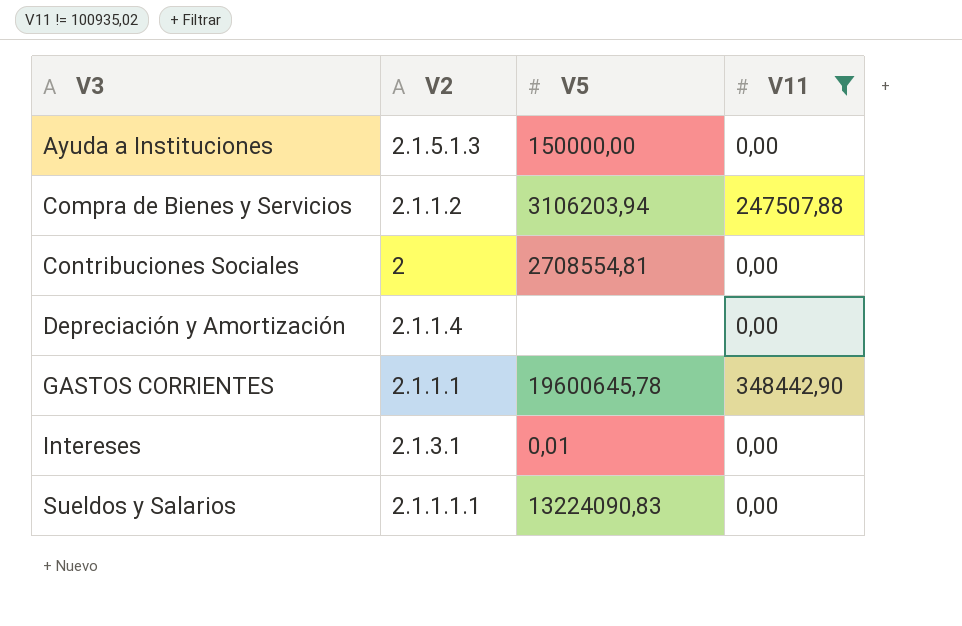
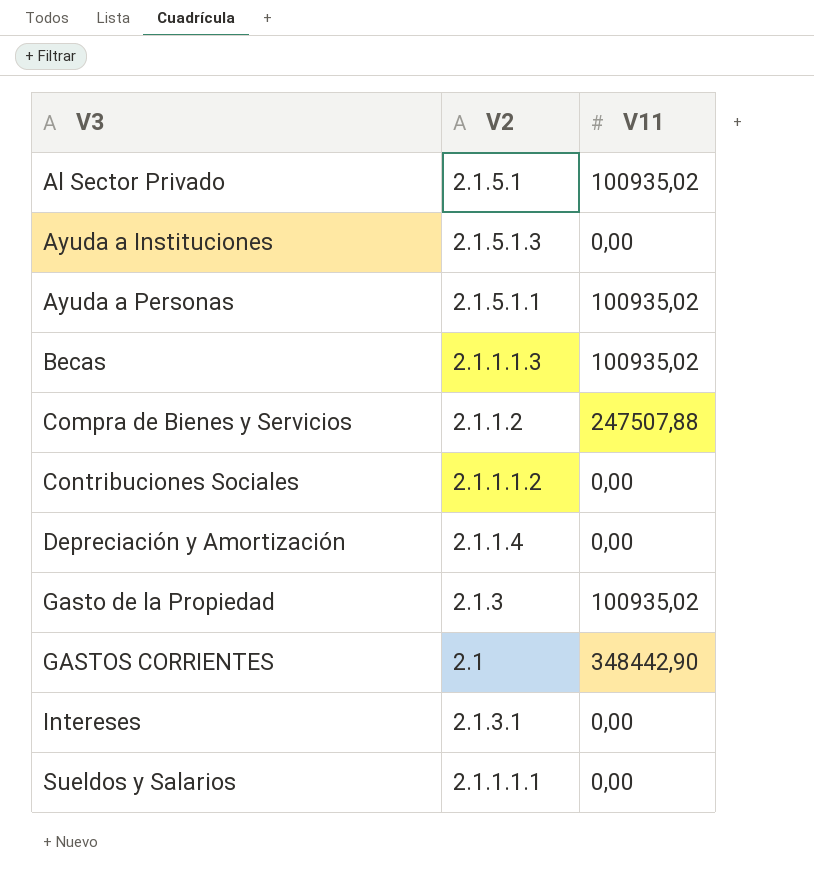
filter: V11 != 100935,02 -> none
column V5 | position: 3 -> none
Contribuciones Sociales | V2: 2 -> 2.1.1.1.2
GASTOS CORRIENTES | V2: 2.1.1.1 -> 2.1

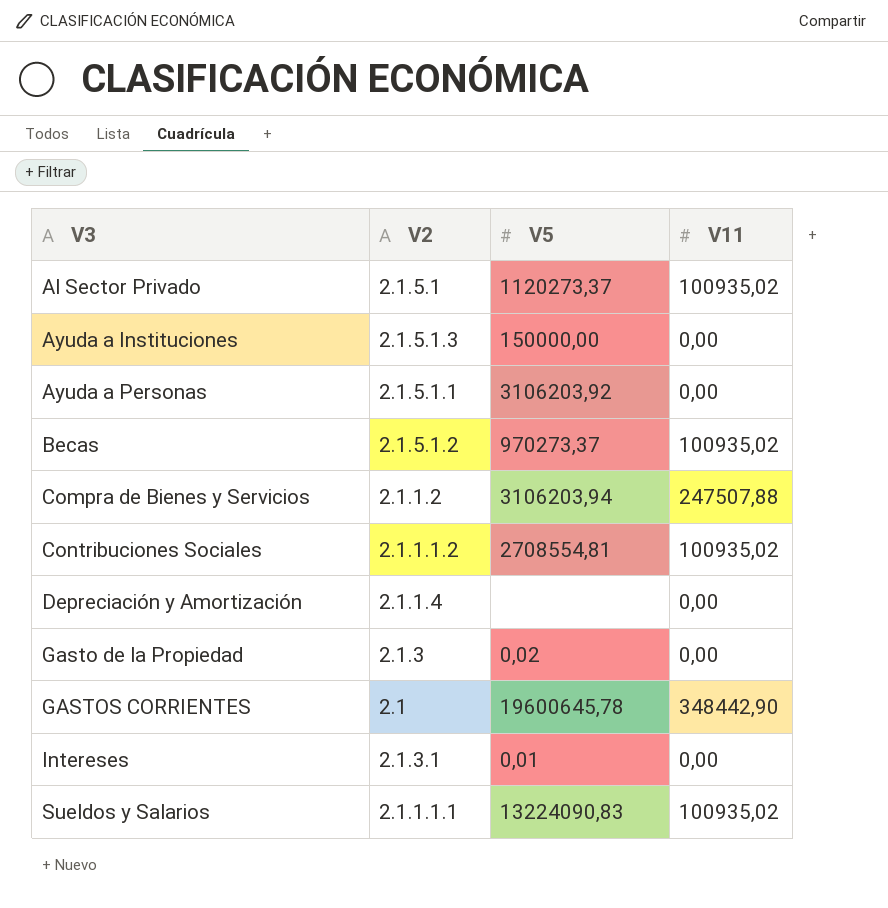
column V5 | position: none -> 3
Ayuda a Personas | V11: 100935,02 -> 0,00
Becas | V2: 2.1.1.1.3 -> 2.1.5.1.2
Contribuciones Sociales | V11: 0,00 -> 100935,02
Gasto de la Propiedad | V11: 100935,02 -> 0,00
Sueldos y Salarios | V11: 0,00 -> 100935,02

